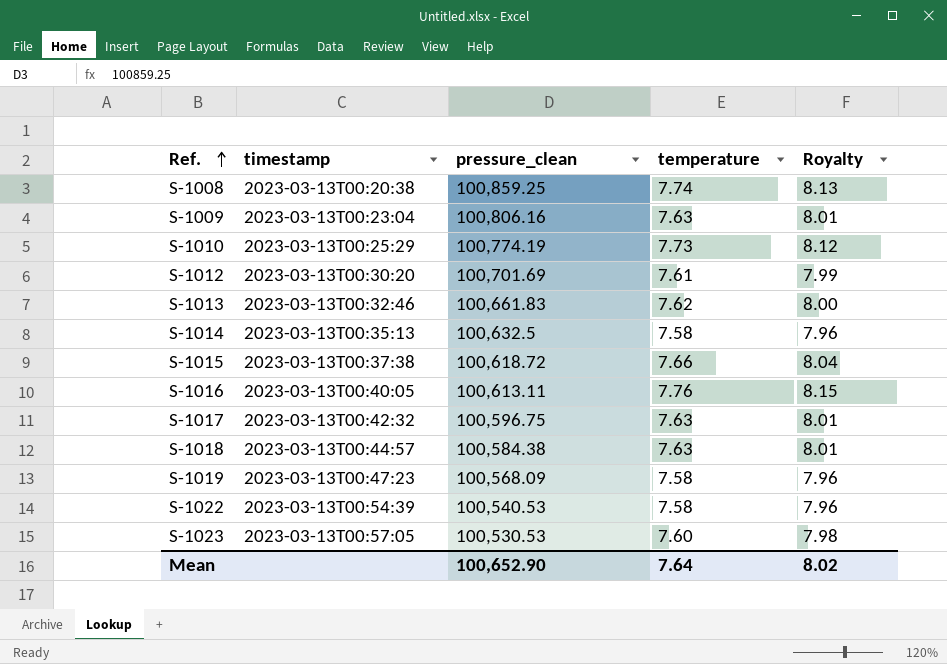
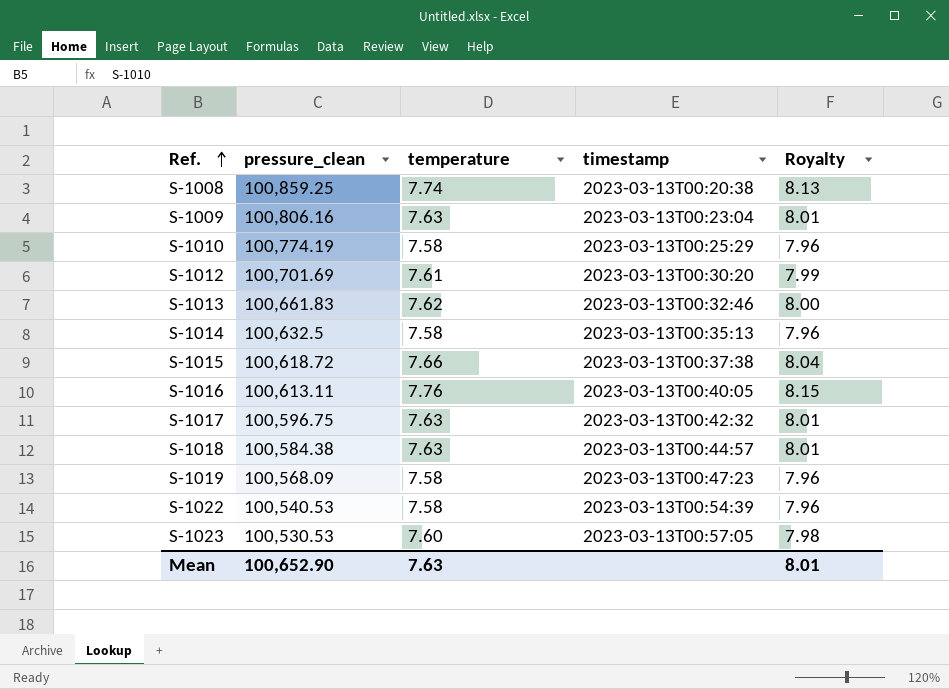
column timestamp | position: 2 -> 4
S-1010 | temperature: 7.73 -> 7.58
S-1010 | Royalty: 8.12 -> 7.96
Mean | temperature: 7.64 -> 7.63
Mean | Royalty: 8.02 -> 8.01

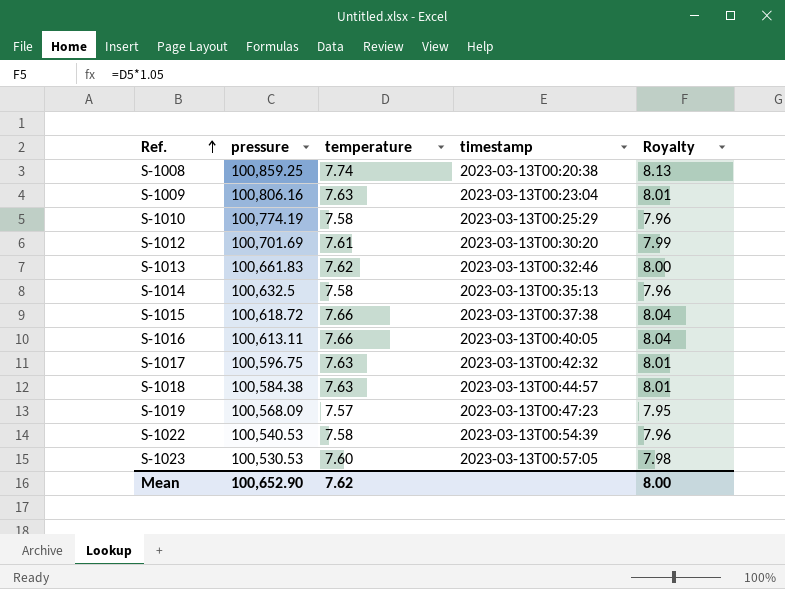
column name: pressure_clean -> pressure
S-1016 | temperature: 7.76 -> 7.66
S-1016 | Royalty: 8.15 -> 8.04
S-1019 | temperature: 7.58 -> 7.57
S-1019 | Royalty: 7.96 -> 7.95
Mean | temperature: 7.63 -> 7.62
Mean | Royalty: 8.01 -> 8.00

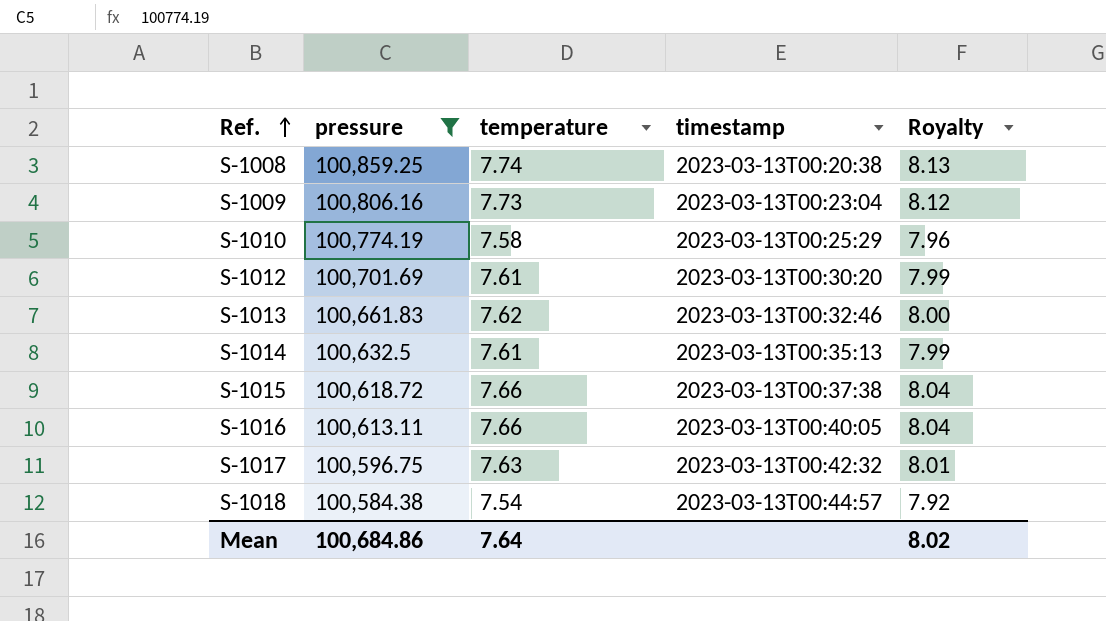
filter: none -> pressure >= 100,584.38
S-1009 | temperature: 7.63 -> 7.73
S-1009 | Royalty: 8.01 -> 8.12
S-1014 | temperature: 7.58 -> 7.61
S-1014 | Royalty: 7.96 -> 7.99
S-1018 | temperature: 7.63 -> 7.54
S-1018 | Royalty: 8.01 -> 7.92
Mean | pressure: 100,652.90 -> 100,684.86
Mean | temperature: 7.62 -> 7.64
Mean | Royalty: 8.00 -> 8.02

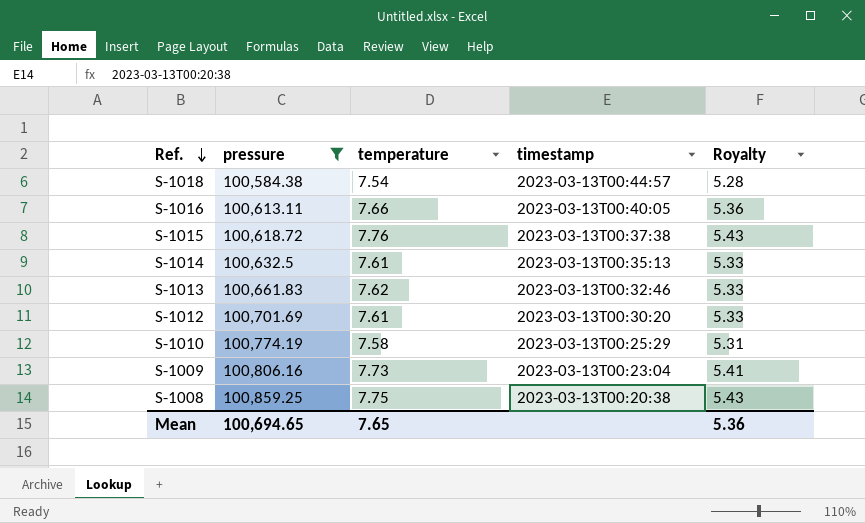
row order: Ref. ascending -> Ref. descending
column Royalty | formula: [temperature] * 1.05 -> [temperature] * 0.7
row S-1017: 100,596.75 | 7.63 | 2023-03-13T00:42:32 | 8.01 -> none
S-1015 | temperature: 7.66 -> 7.76
S-1008 | temperature: 7.74 -> 7.75
Mean | pressure: 100,684.86 -> 100,694.65
Mean | temperature: 7.64 -> 7.65
Mean | Royalty: 8.02 -> 5.36

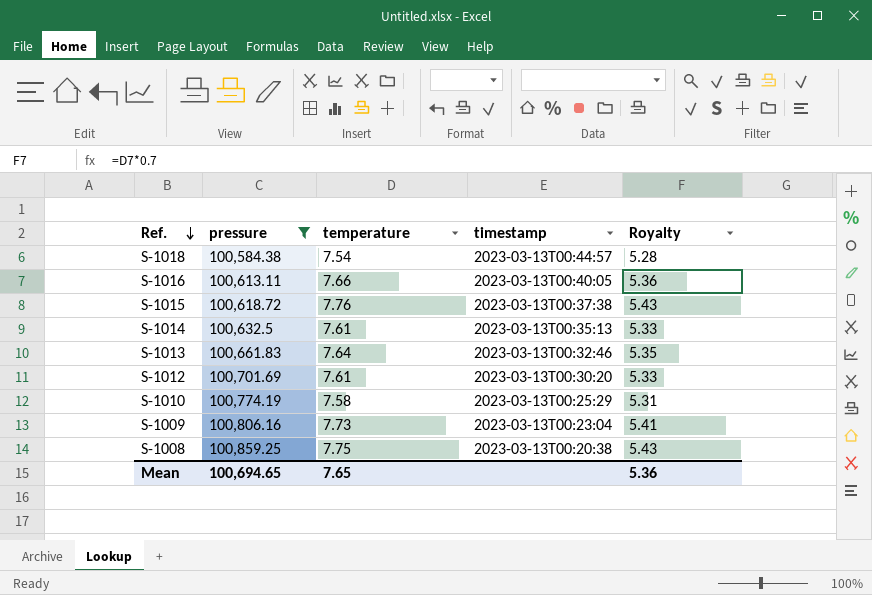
S-1013 | temperature: 7.62 -> 7.64
S-1013 | Royalty: 5.33 -> 5.35

